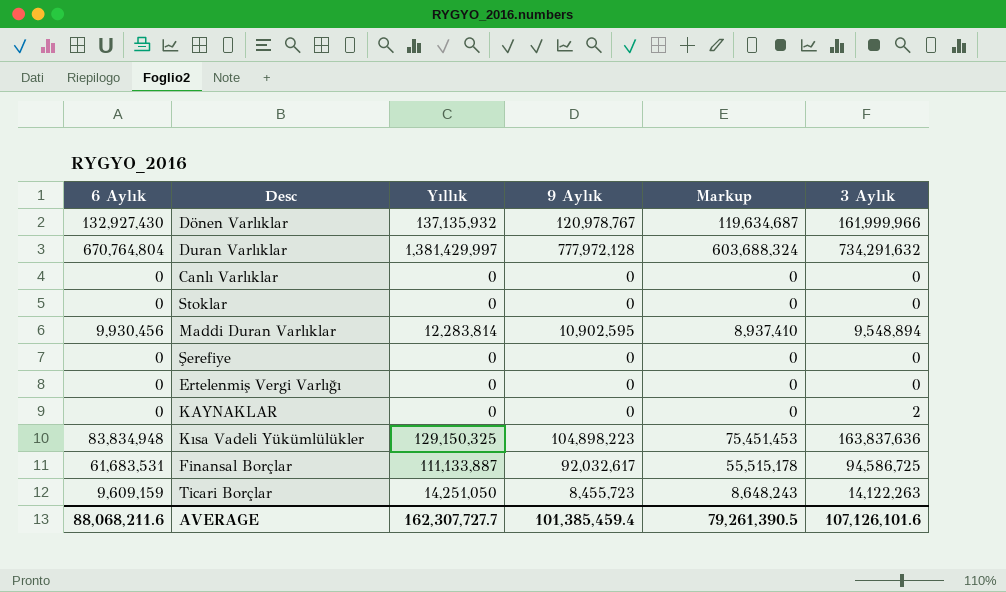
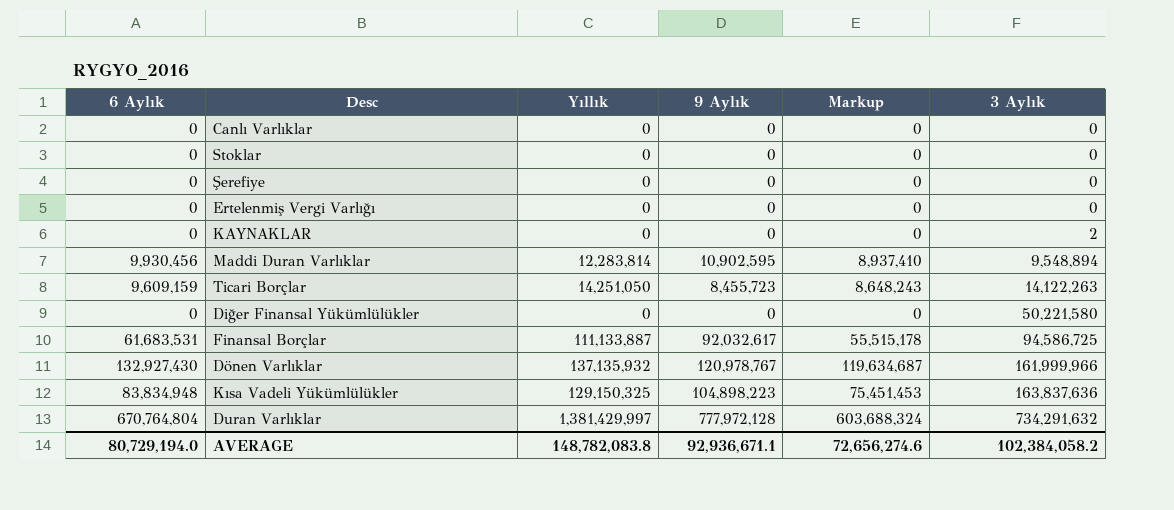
row order: none -> 3 Aylık ascending
row Diğer Finansal Yükümlülükler: none -> 0 | 0 | 0 | 0 | 50,221,580
AVERAGE | 6 Aylık: 88,068,211.6 -> 80,729,194.0
AVERAGE | Yıllık: 162,307,727.7 -> 148,782,083.8
AVERAGE | 9 Aylık: 101,385,459.4 -> 92,936,671.1
AVERAGE | Markup: 79,261,390.5 -> 72,656,274.6
AVERAGE | 3 Aylık: 107,126,101.6 -> 102,384,058.2

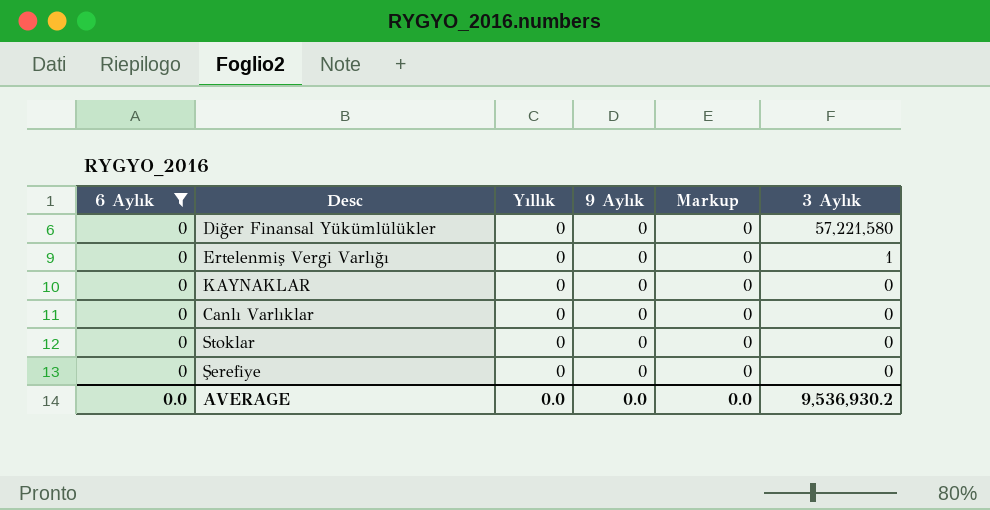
filter: none -> 6 Aylık = 0
row order: 3 Aylık ascending -> 3 Aylık descending
Diğer Finansal Yükümlülükler | 3 Aylık: 50,221,580 -> 57,221,580
Ertelenmiş Vergi Varlığı | 3 Aylık: 0 -> 1
KAYNAKLAR | 3 Aylık: 2 -> 0
AVERAGE | 6 Aylık: 80,729,194.0 -> 0.0
AVERAGE | Yıllık: 148,782,083.8 -> 0.0
AVERAGE | 9 Aylık: 92,936,671.1 -> 0.0
AVERAGE | Markup: 72,656,274.6 -> 0.0
AVERAGE | 3 Aylık: 102,384,058.2 -> 9,536,930.2

